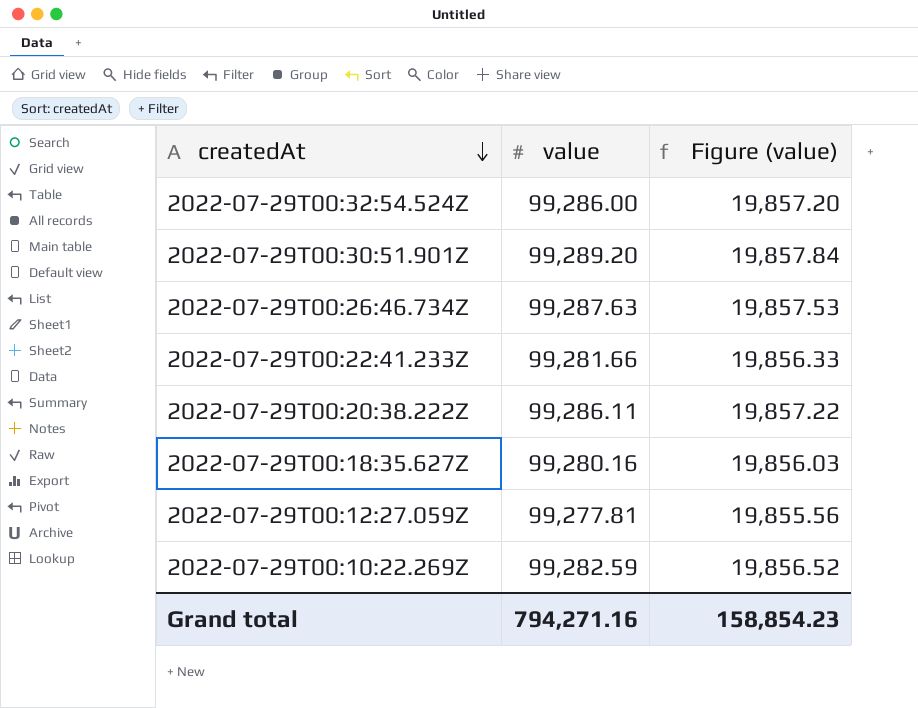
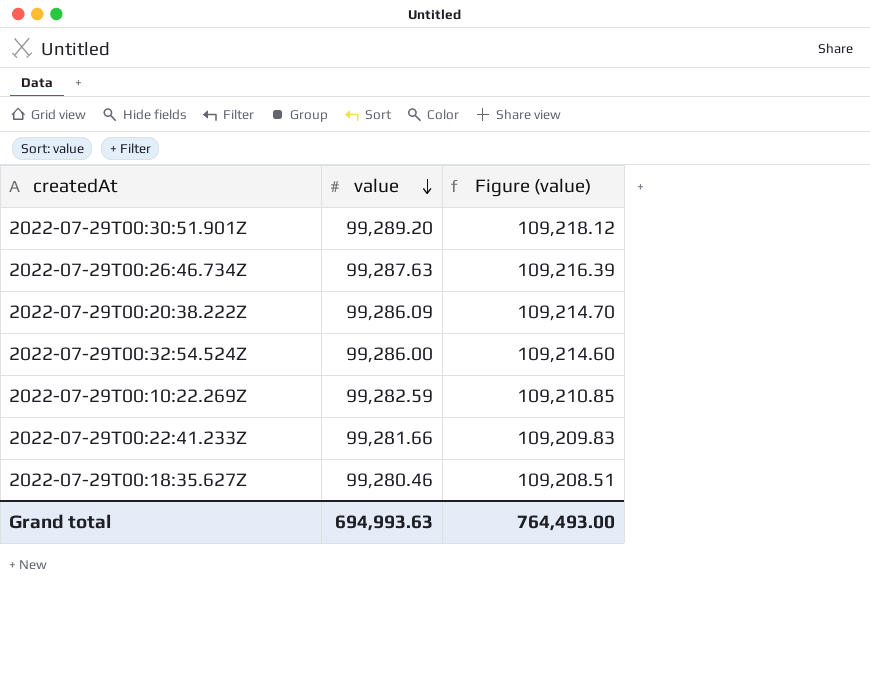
row order: createdAt descending -> value descending
column Figure (value) | formula: [value] * 0.2 -> [value] * 1.1
row 2022-07-29T00:12:27.059Z: 99,277.81 | 19,855.56 -> none
2022-07-29T00:20:38.222Z | value: 99,286.11 -> 99,286.09
2022-07-29T00:18:35.627Z | value: 99,280.16 -> 99,280.46
Grand total | value: 794,271.16 -> 694,993.63
Grand total | Figure (value): 158,854.23 -> 764,493.00

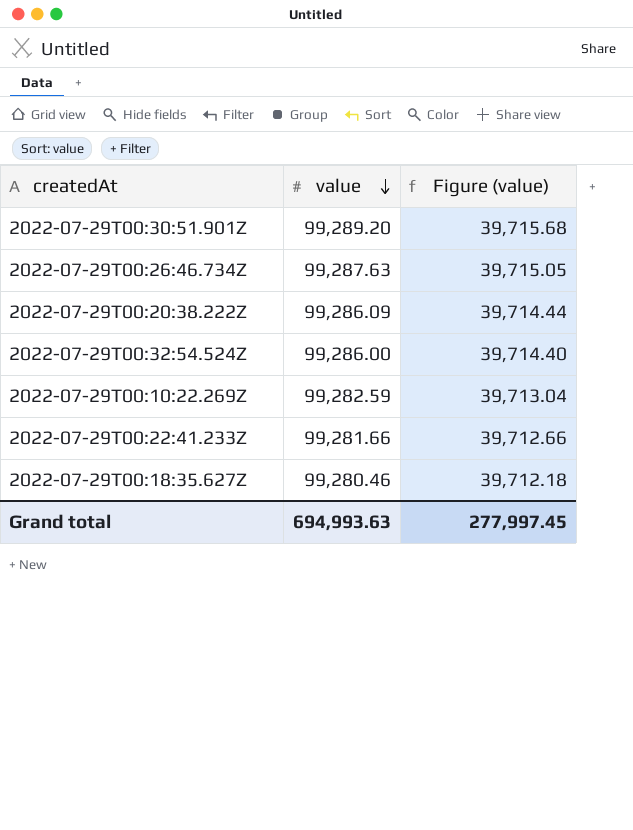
column Figure (value) | formula: [value] * 1.1 -> [value] * 0.4
Grand total | Figure (value): 764,493.00 -> 277,997.45

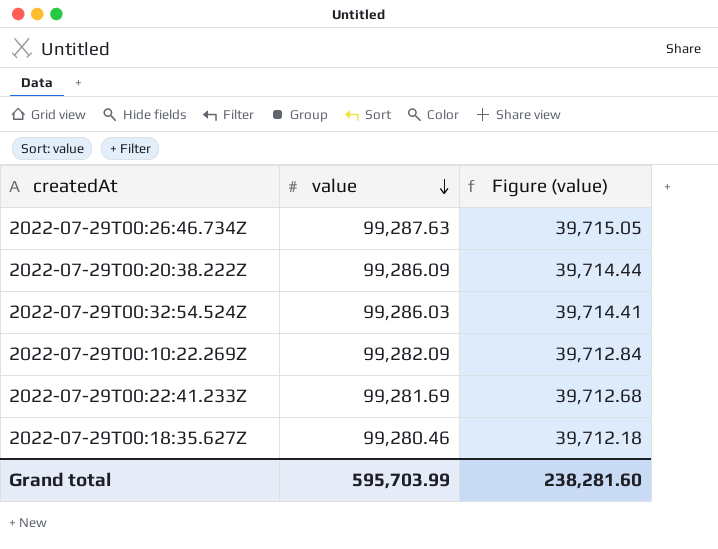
row 2022-07-29T00:30:51.901Z: 99,289.20 | 39,715.68 -> none
2022-07-29T00:32:54.524Z | value: 99,286.00 -> 99,286.03
2022-07-29T00:32:54.524Z | Figure (value): 39,714.40 -> 39,714.41
2022-07-29T00:10:22.269Z | value: 99,282.59 -> 99,282.09
2022-07-29T00:10:22.269Z | Figure (value): 39,713.04 -> 39,712.84
2022-07-29T00:22:41.233Z | value: 99,281.66 -> 99,281.69
2022-07-29T00:22:41.233Z | Figure (value): 39,712.66 -> 39,712.68
Grand total | value: 694,993.63 -> 595,703.99
Grand total | Figure (value): 277,997.45 -> 238,281.60

